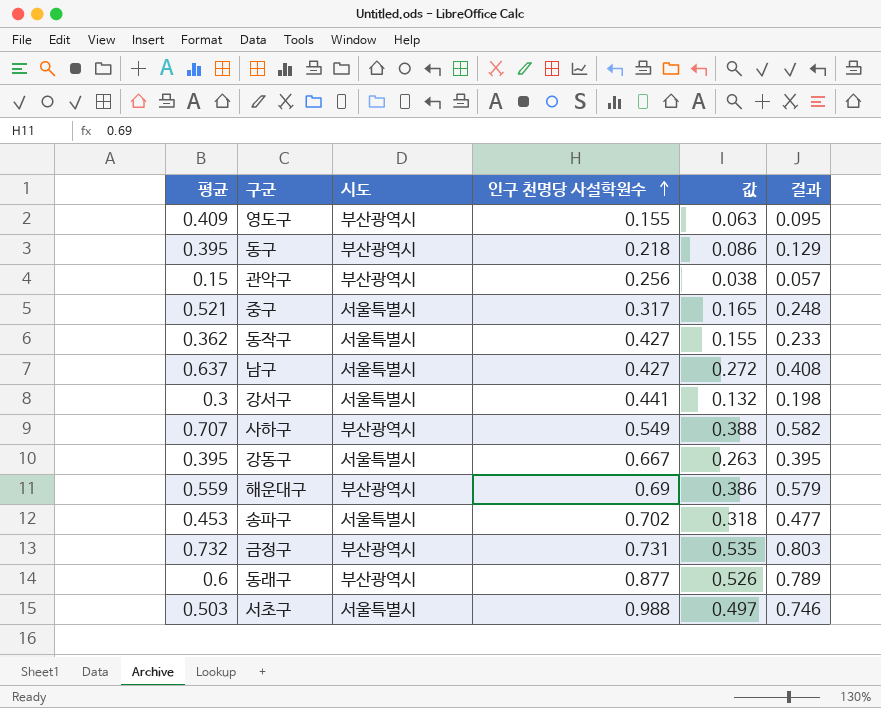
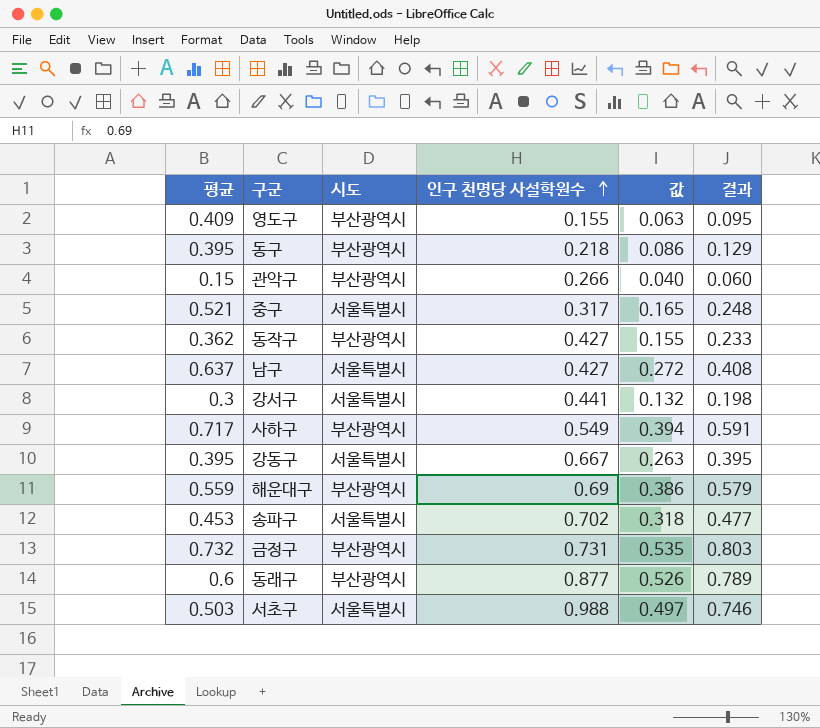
관악구 | 인구 천명당 사설학원수: 0.256 -> 0.266
관악구 | 값: 0.038 -> 0.040
관악구 | 결과: 0.057 -> 0.060
동작구 | 시도: 서울특별시 -> 부산광역시
사하구 | 평균: 0.707 -> 0.717
사하구 | 값: 0.388 -> 0.394
사하구 | 결과: 0.582 -> 0.591

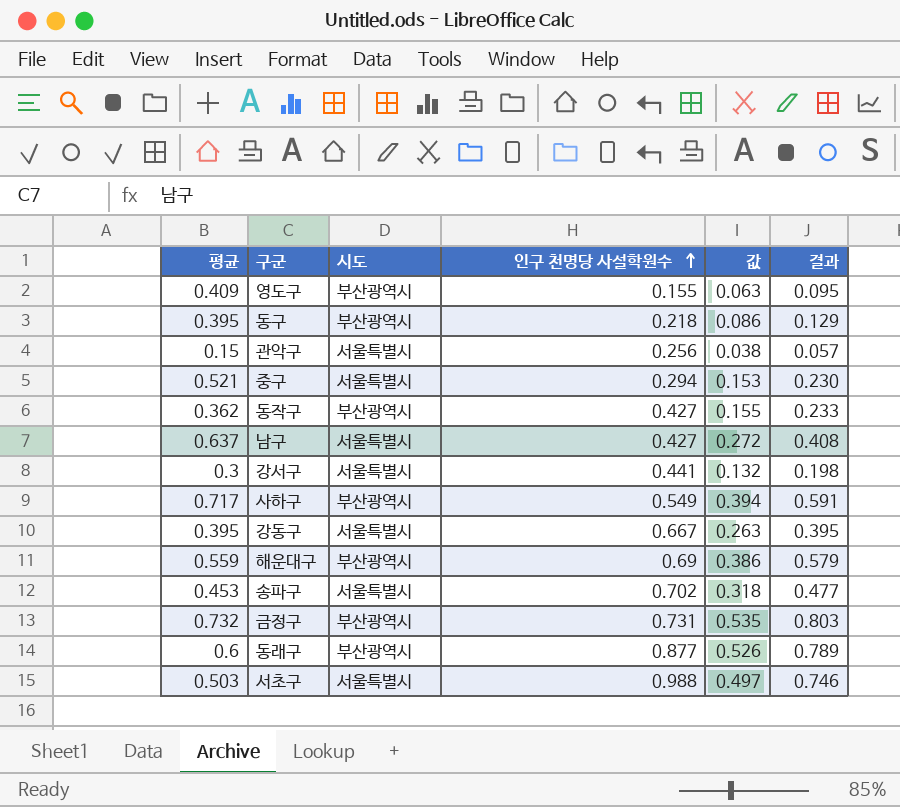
관악구 | 시도: 부산광역시 -> 서울특별시
관악구 | 인구 천명당 사설학원수: 0.266 -> 0.256
관악구 | 값: 0.040 -> 0.038
관악구 | 결과: 0.060 -> 0.057
중구 | 인구 천명당 사설학원수: 0.317 -> 0.294
중구 | 값: 0.165 -> 0.153
중구 | 결과: 0.248 -> 0.230

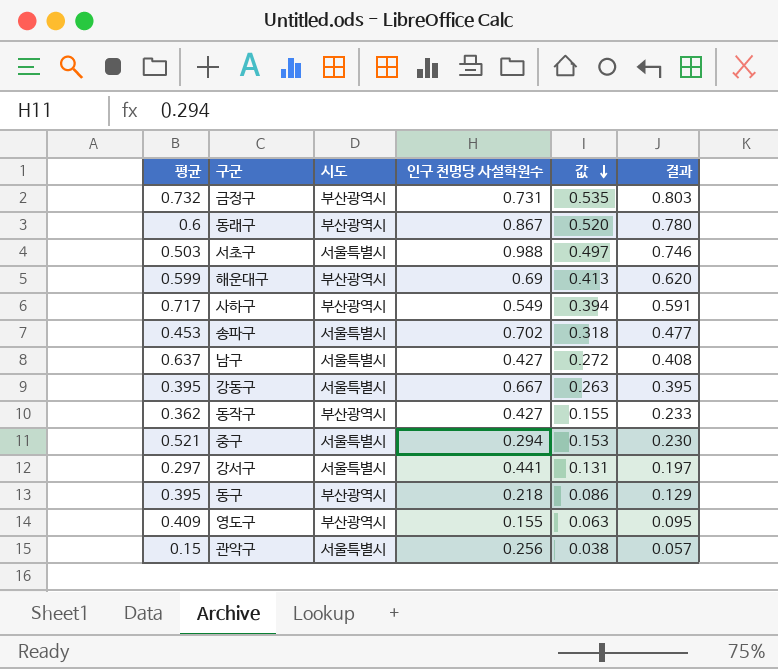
row order: 인구 천명당 사설학원수 ascending -> 값 descending
동래구 | 인구 천명당 사설학원수: 0.877 -> 0.867
동래구 | 값: 0.526 -> 0.520
동래구 | 결과: 0.789 -> 0.780
해운대구 | 평균: 0.559 -> 0.599
해운대구 | 값: 0.386 -> 0.413
해운대구 | 결과: 0.579 -> 0.620
강서구 | 평균: 0.3 -> 0.297
강서구 | 값: 0.132 -> 0.131
강서구 | 결과: 0.198 -> 0.197

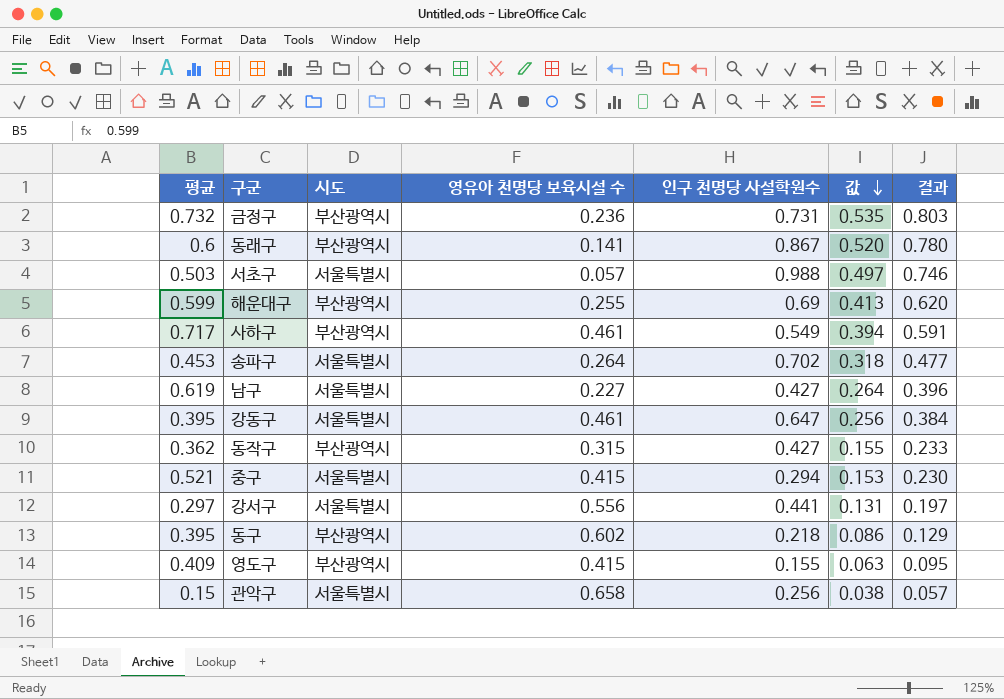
column 영유아 천명당 보육시설 수 | position: none -> 4
남구 | 평균: 0.637 -> 0.619
남구 | 값: 0.272 -> 0.264
남구 | 결과: 0.408 -> 0.396
강동구 | 인구 천명당 사설학원수: 0.667 -> 0.647
강동구 | 값: 0.263 -> 0.256
강동구 | 결과: 0.395 -> 0.384

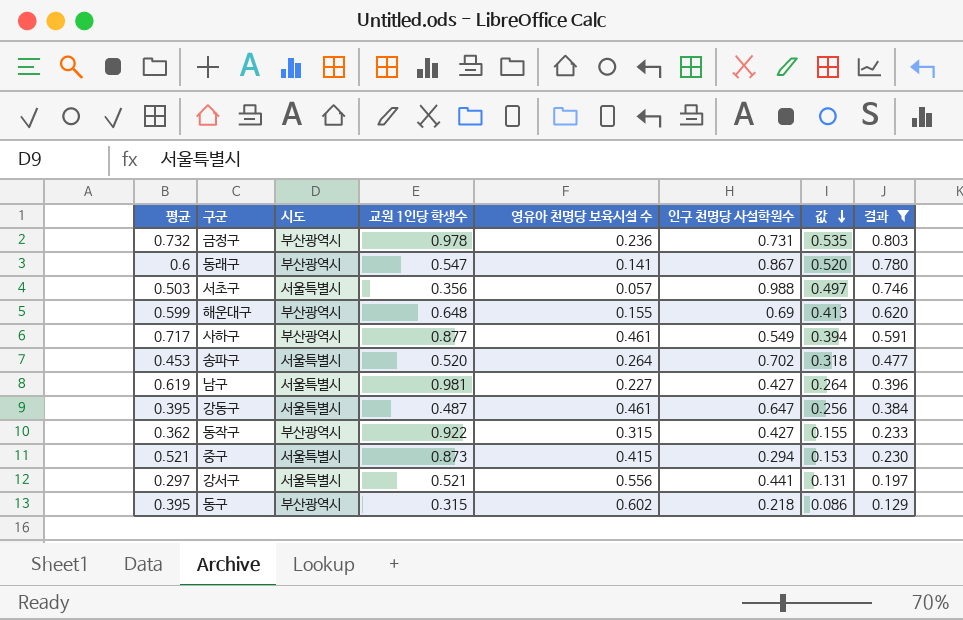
filter: none -> 결과 >= 0.129
column 교원 1인당 학생수 | position: none -> 4
해운대구 | 영유아 천명당 보육시설 수: 0.255 -> 0.155

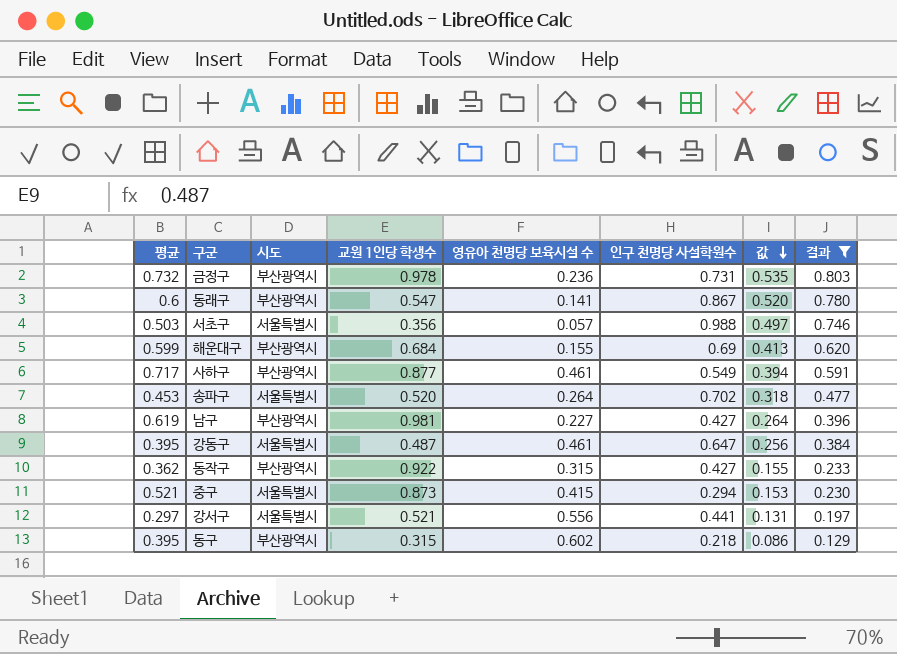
해운대구 | 교원 1인당 학생수: 0.648 -> 0.684
남구 | 시도: 서울특별시 -> 부산광역시

